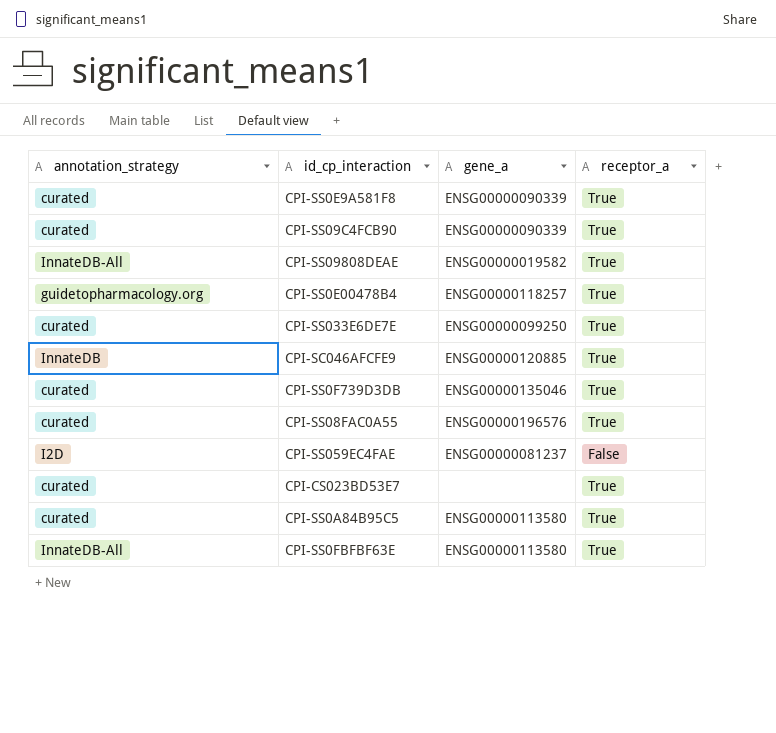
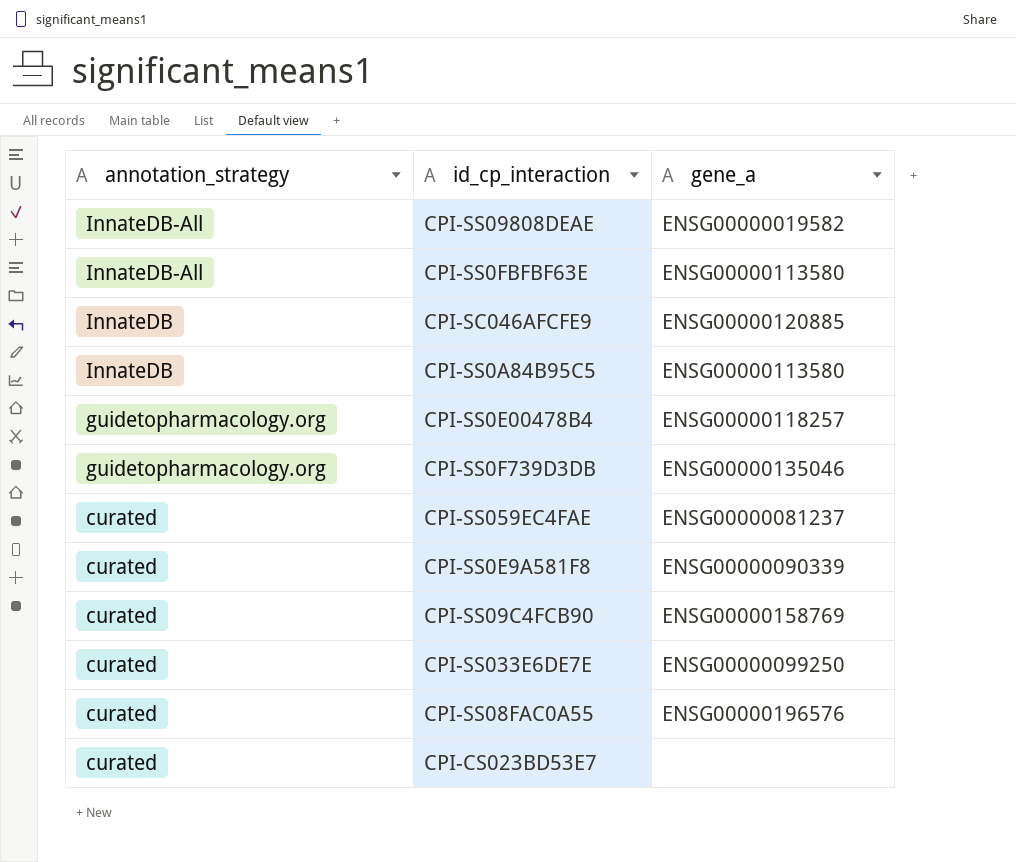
row order: none -> annotation_strategy descending
column receptor_a | position: 4 -> none
CPI-SS0A84B95C5 | annotation_strategy: curated -> InnateDB
CPI-SS0F739D3DB | annotation_strategy: curated -> guidetopharmacology.org
CPI-SS059EC4FAE | annotation_strategy: I2D -> curated
CPI-SS09C4FCB90 | gene_a: ENSG00000090339 -> ENSG00000158769

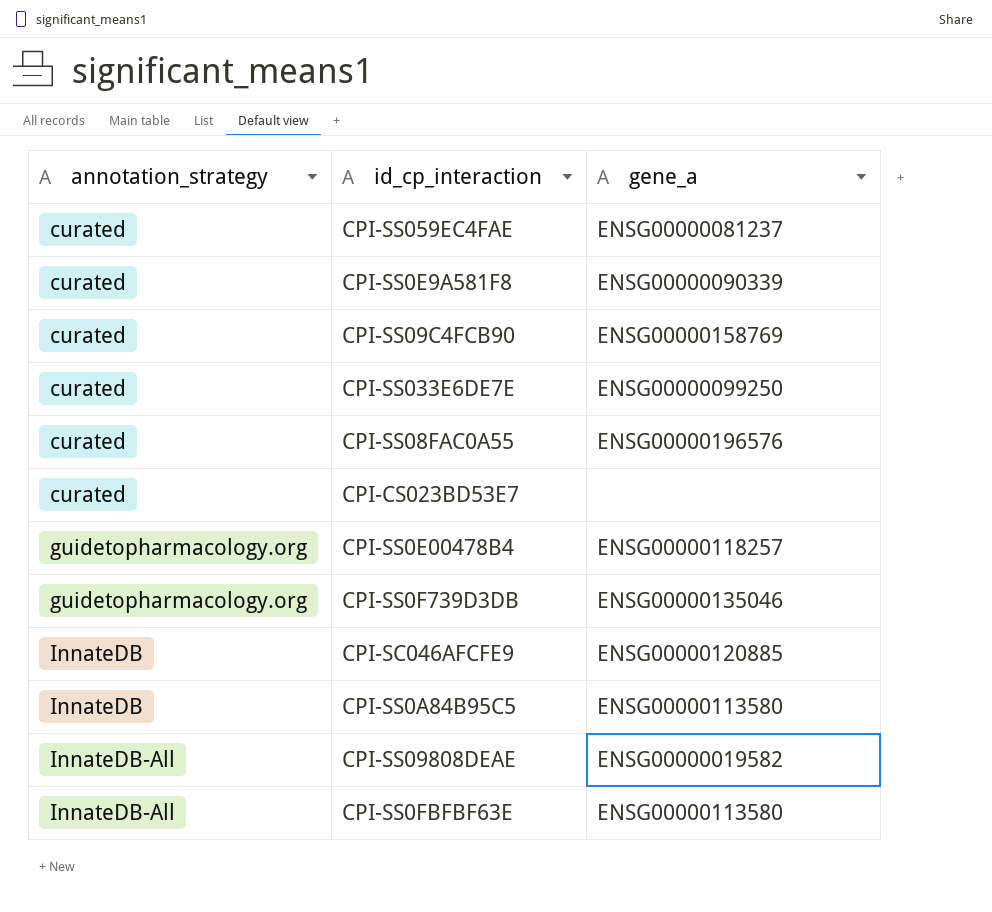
row order: annotation_strategy descending -> annotation_strategy ascending

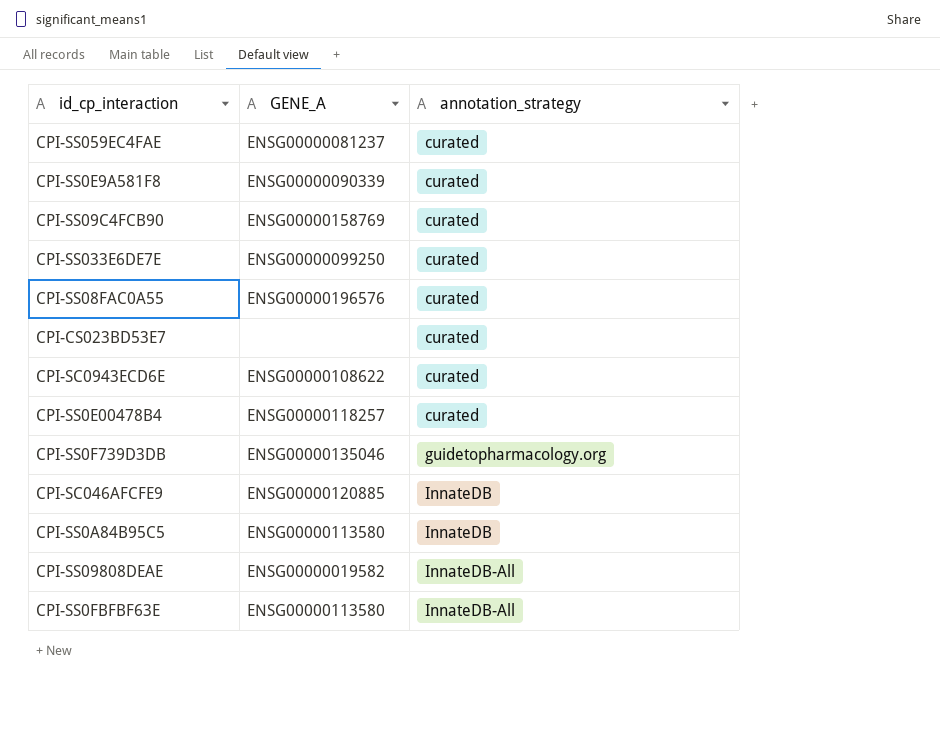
column name: gene_a -> GENE_A
column annotation_strategy | position: 1 -> 3
row CPI-SC0943ECD6E: none -> ENSG00000108622 | curated
CPI-SS0E00478B4 | annotation_strategy: guidetopharmacology.org -> curated

